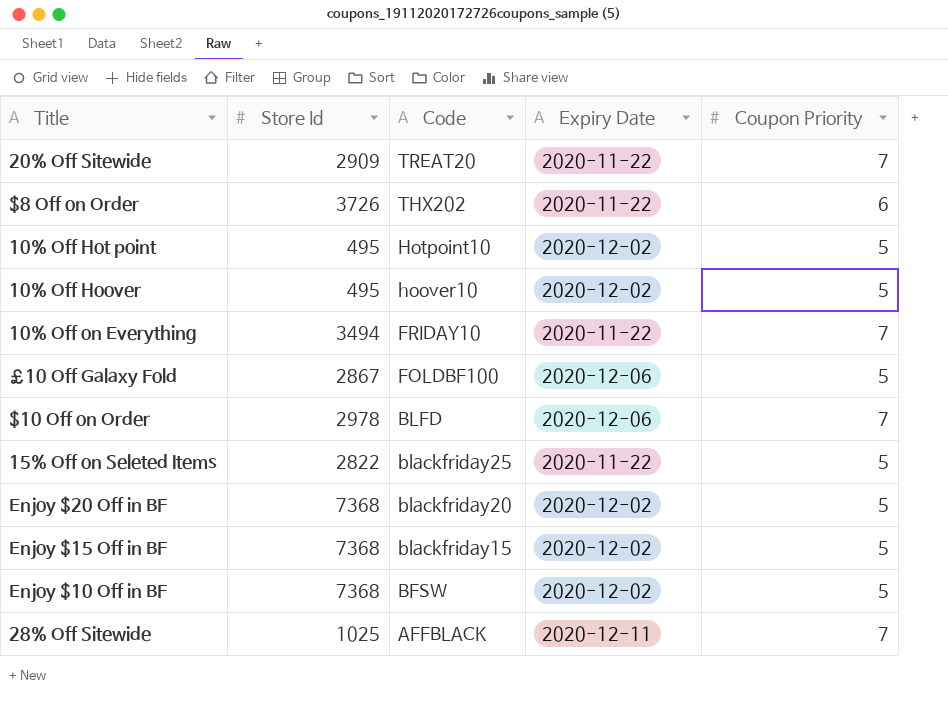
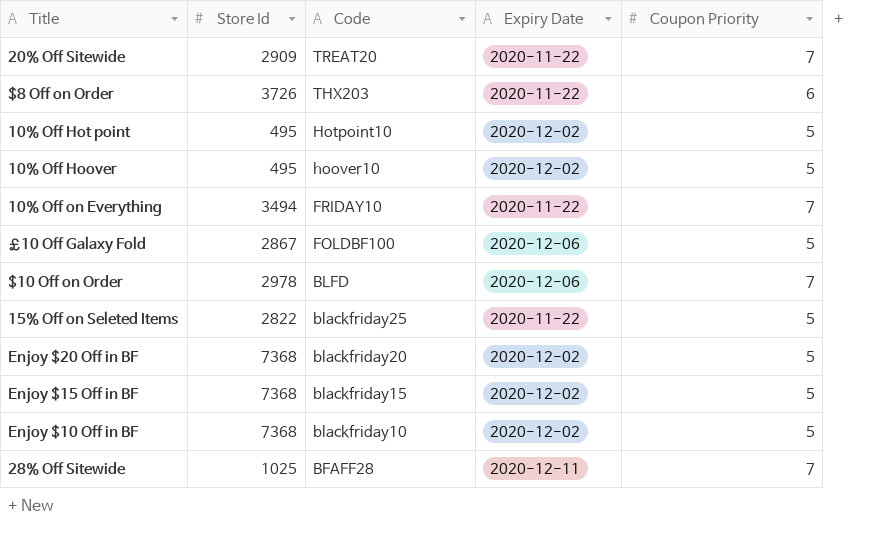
$8 Off on Order | Code: THX202 -> THX203
Enjoy $10 Off in BF | Code: BFSW -> blackfriday10
28% Off Sitewide | Code: AFFBLACK -> BFAFF28

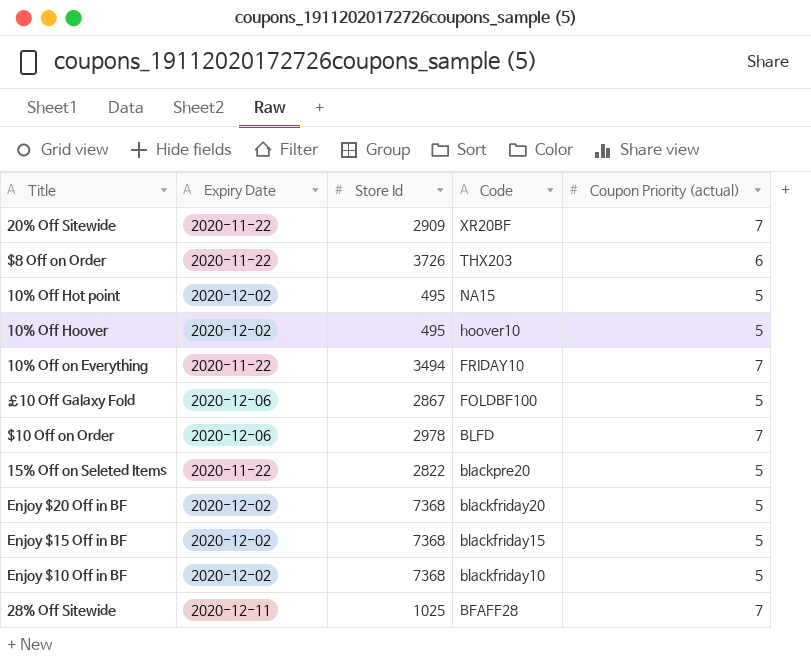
column Expiry Date | position: 4 -> 2
column name: Coupon Priority -> Coupon Priority (actual)
20% Off Sitewide | Code: TREAT20 -> XR20BF
10% Off Hot point | Code: Hotpoint10 -> NA15
15% Off on Seleted Items | Code: blackfriday25 -> blackpre20

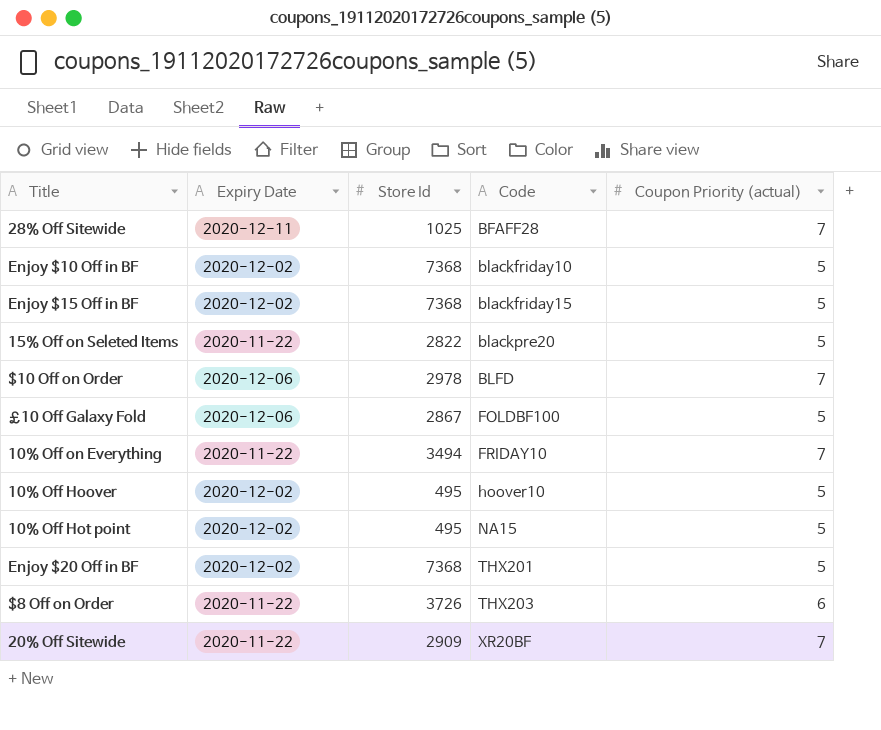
row order: Code descending -> Code ascending
Enjoy $20 Off in BF | Code: blackfriday20 -> THX201

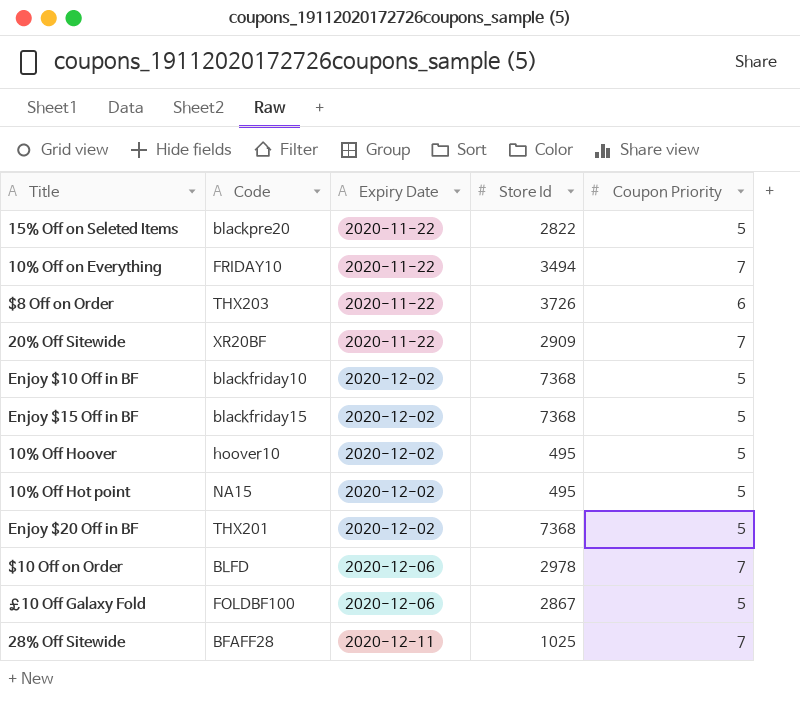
row order: Code ascending -> Expiry Date ascending
column Code | position: 4 -> 2
column name: Coupon Priority (actual) -> Coupon Priority

